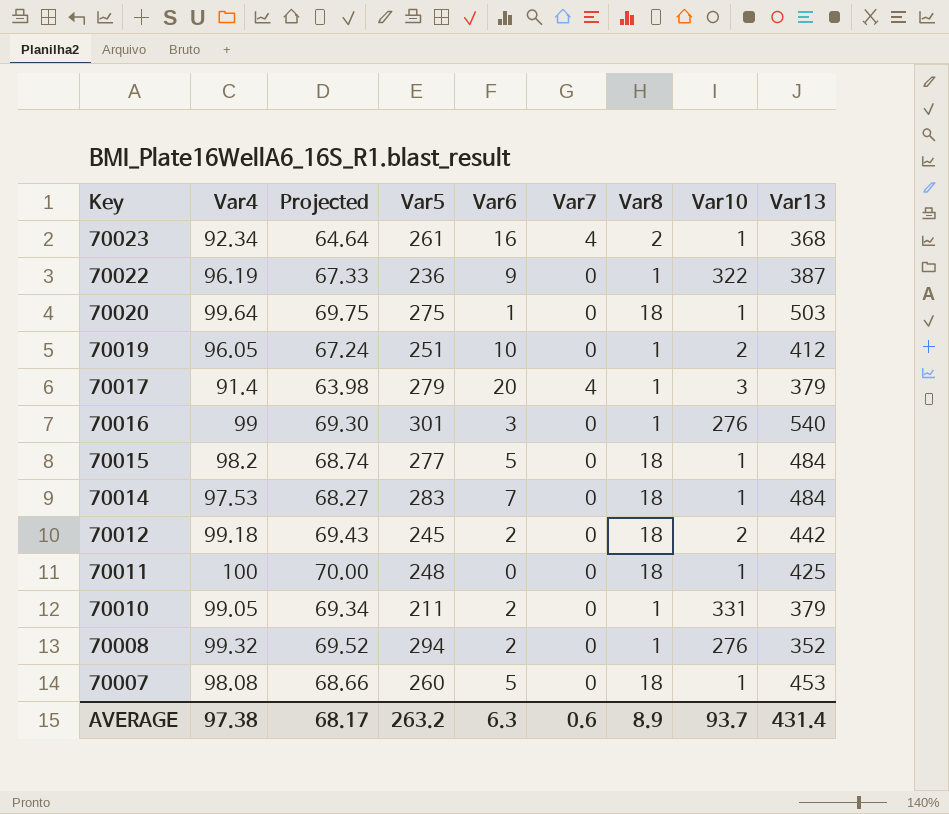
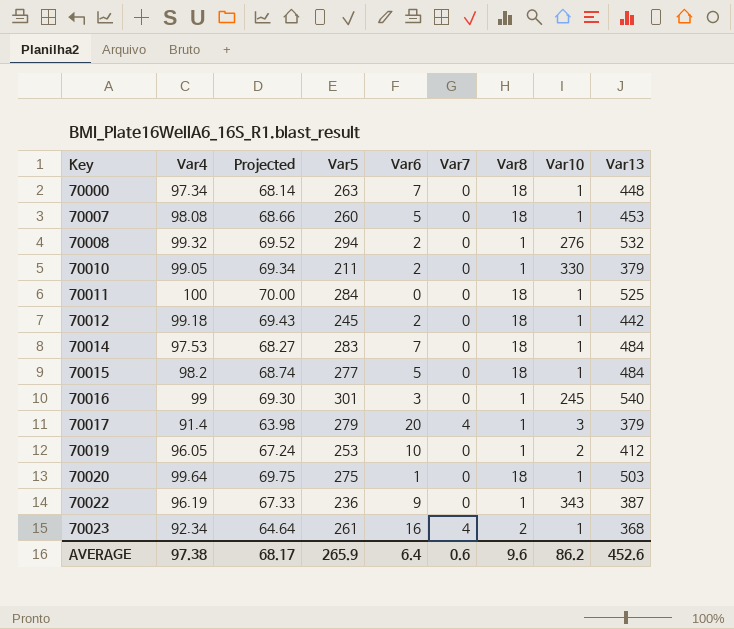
row order: Key descending -> Key ascending
row 70000: none -> 97.34 | 68.14 | 263 | 7 | 0 | 18 | 1 | 448
70008 | Var13: 352 -> 532
70010 | Var10: 331 -> 330
70011 | Var5: 248 -> 284
70011 | Var13: 425 -> 525
70012 | Var10: 2 -> 1
70016 | Var10: 276 -> 245
70019 | Var5: 251 -> 253
70022 | Var10: 322 -> 343
AVERAGE | Var5: 263.2 -> 265.9
AVERAGE | Var6: 6.3 -> 6.4
AVERAGE | Var8: 8.9 -> 9.6
AVERAGE | Var10: 93.7 -> 86.2
AVERAGE | Var13: 431.4 -> 452.6

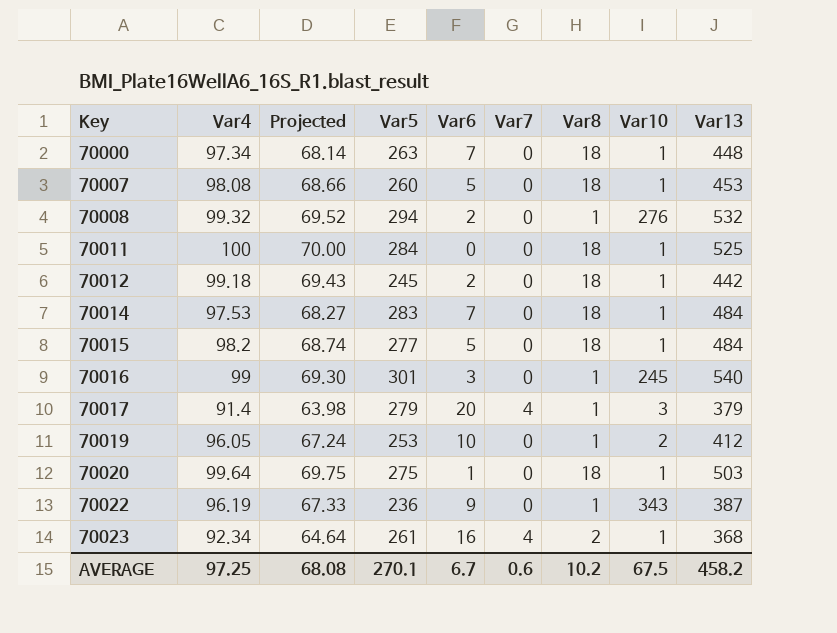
row 70010: 99.05 | 69.34 | 211 | 2 | 0 | 1 | 330 | 379 -> none
AVERAGE | Var4: 97.38 -> 97.25
AVERAGE | Projected: 68.17 -> 68.08
AVERAGE | Var5: 265.9 -> 270.1
AVERAGE | Var6: 6.4 -> 6.7
AVERAGE | Var8: 9.6 -> 10.2
AVERAGE | Var10: 86.2 -> 67.5
AVERAGE | Var13: 452.6 -> 458.2

